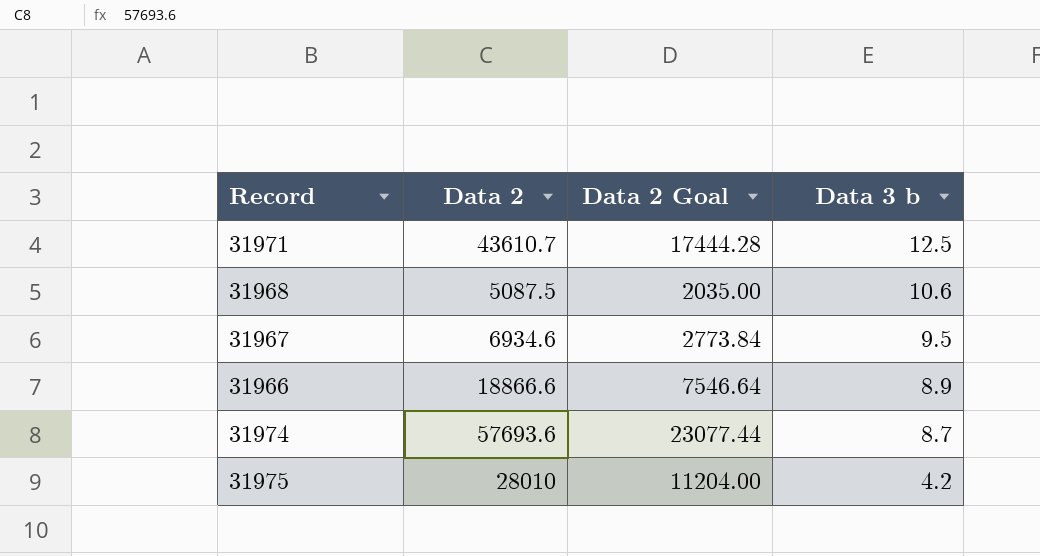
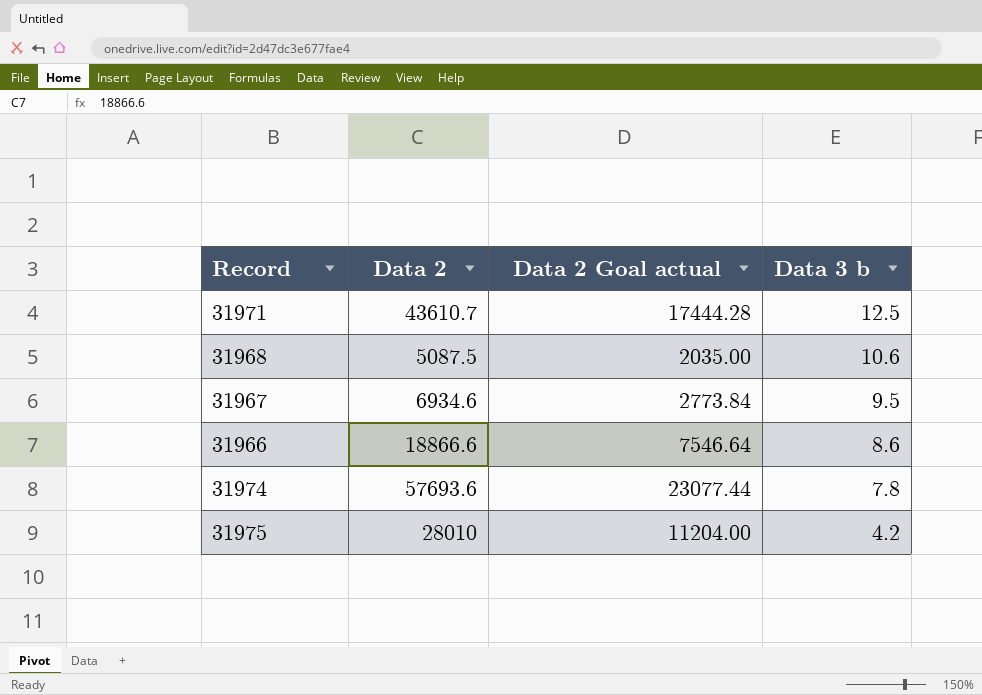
column name: Data 2 Goal -> Data 2 Goal actual
31966 | Data 3 b: 8.9 -> 8.6
31974 | Data 3 b: 8.7 -> 7.8

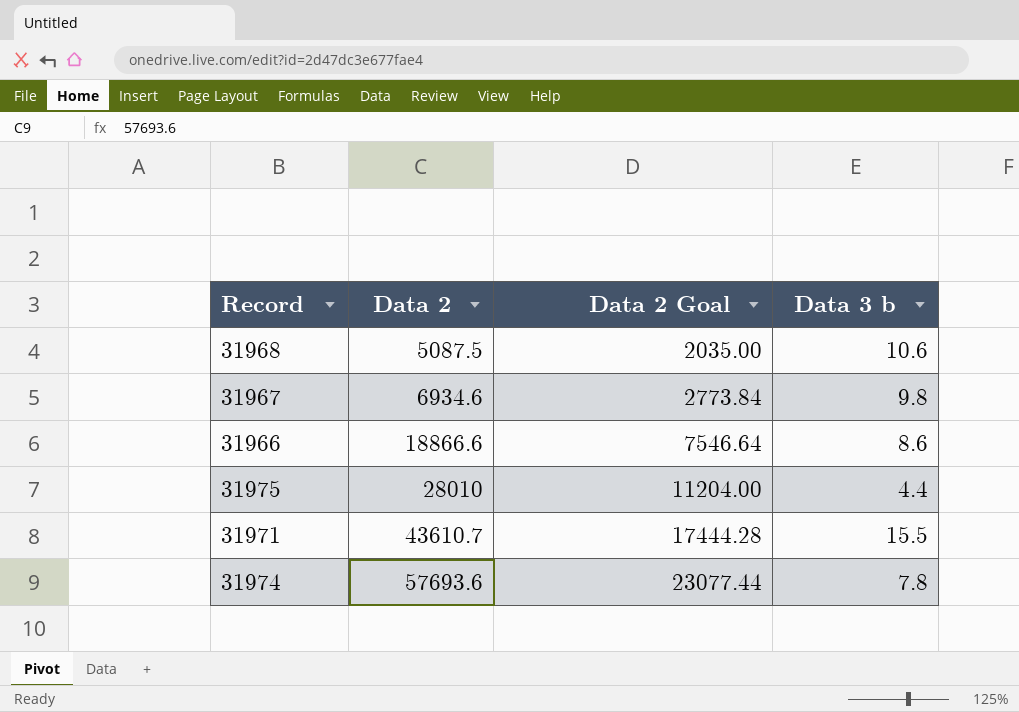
row order: Data 3 b descending -> Data 2 ascending
column name: Data 2 Goal actual -> Data 2 Goal
31967 | Data 3 b: 9.5 -> 9.8
31975 | Data 3 b: 4.2 -> 4.4
31971 | Data 3 b: 12.5 -> 15.5

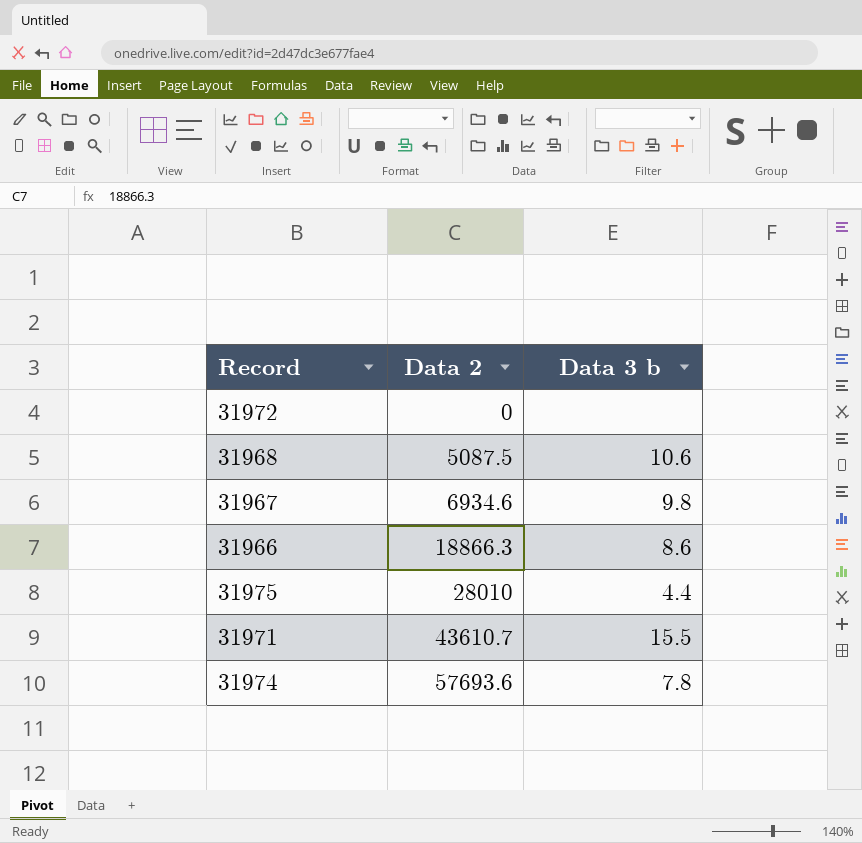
column Data 2 Goal | formula: [Data 2] * 0.4 -> none
row 31972: none -> 0 | none
31966 | Data 2: 18866.6 -> 18866.3

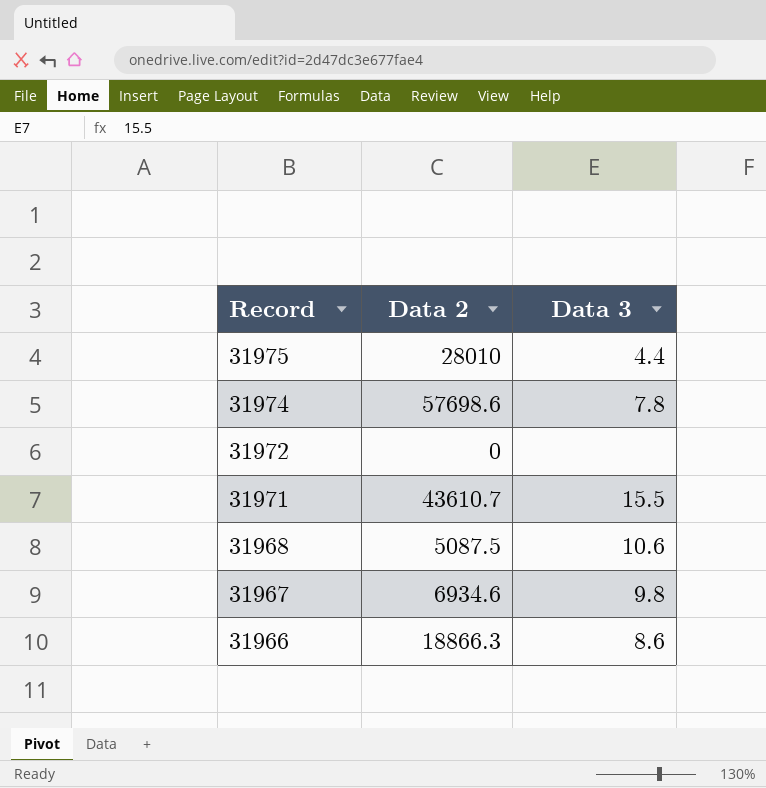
row order: Data 2 ascending -> Record descending
column name: Data 3 b -> Data 3
31974 | Data 2: 57693.6 -> 57698.6

